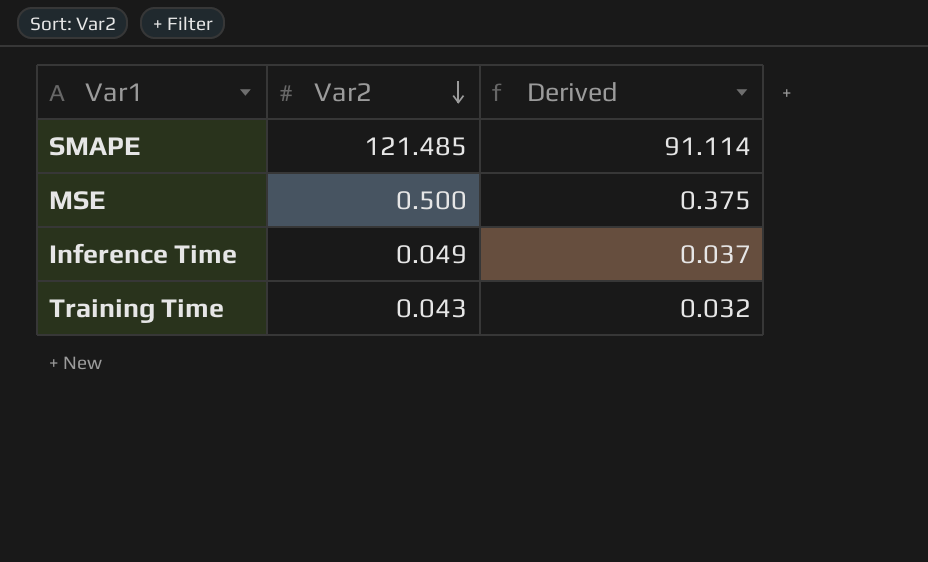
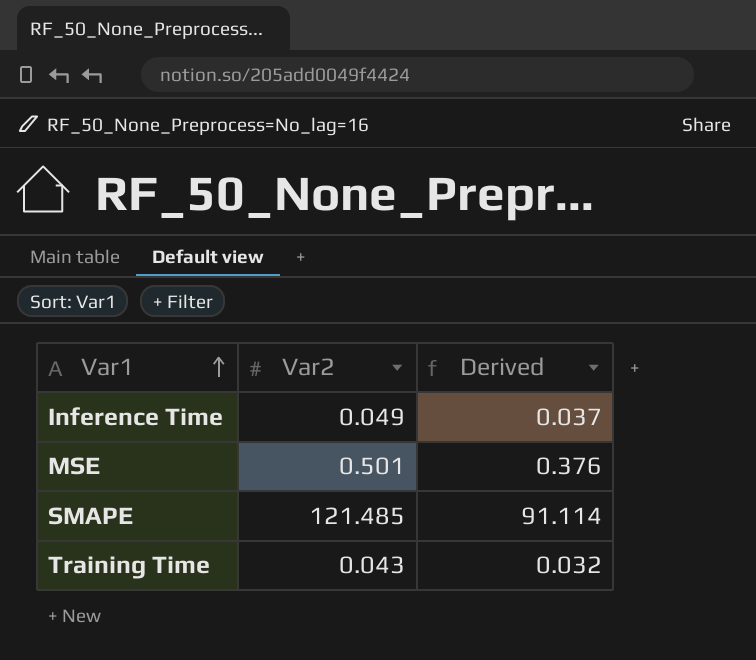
row order: Var2 descending -> Var1 ascending
MSE | Var2: 0.500 -> 0.501
MSE | Derived: 0.375 -> 0.376

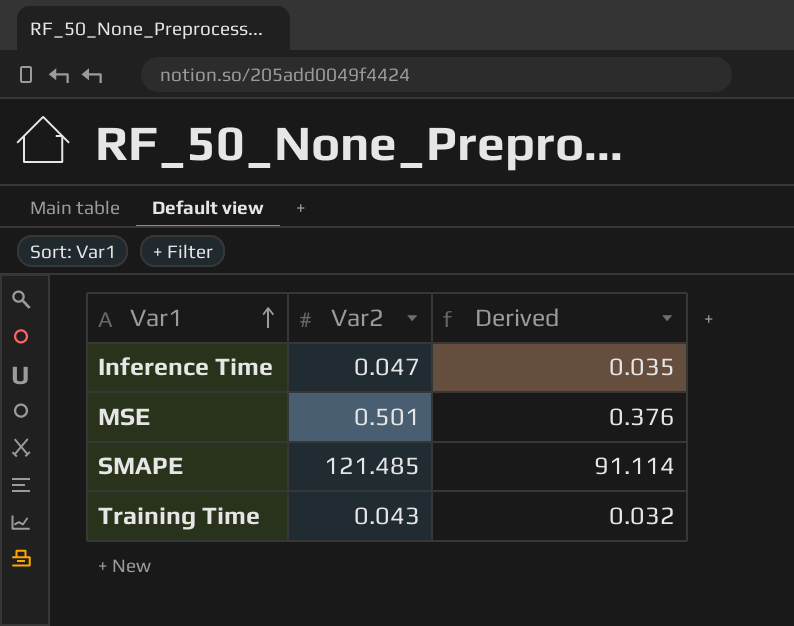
Inference Time | Var2: 0.049 -> 0.047
Inference Time | Derived: 0.037 -> 0.035

